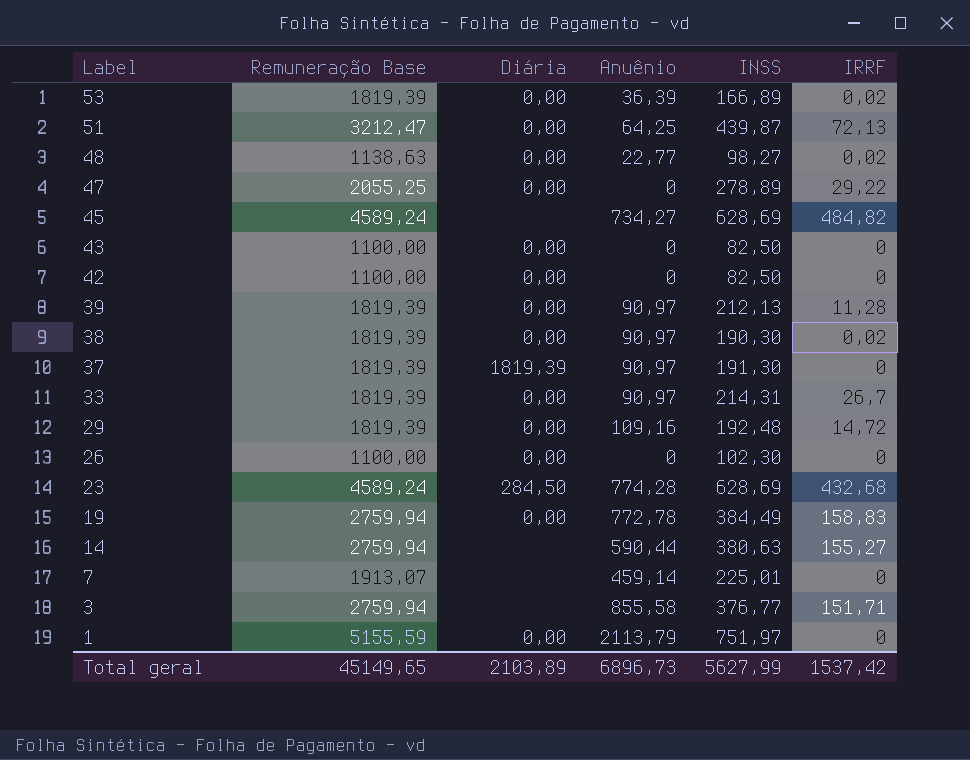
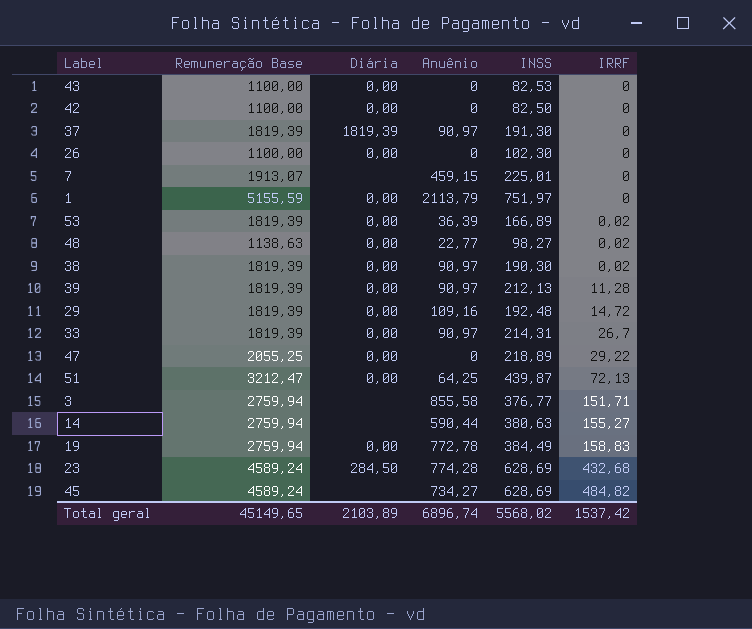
row order: Label descending -> IRRF ascending
43 | INSS: 82,50 -> 82,53
7 | Anuênio: 459,14 -> 459,15
47 | INSS: 278,89 -> 218,89
Total geral | Anuênio: 6896,73 -> 6896,74
Total geral | INSS: 5627,99 -> 5568,02

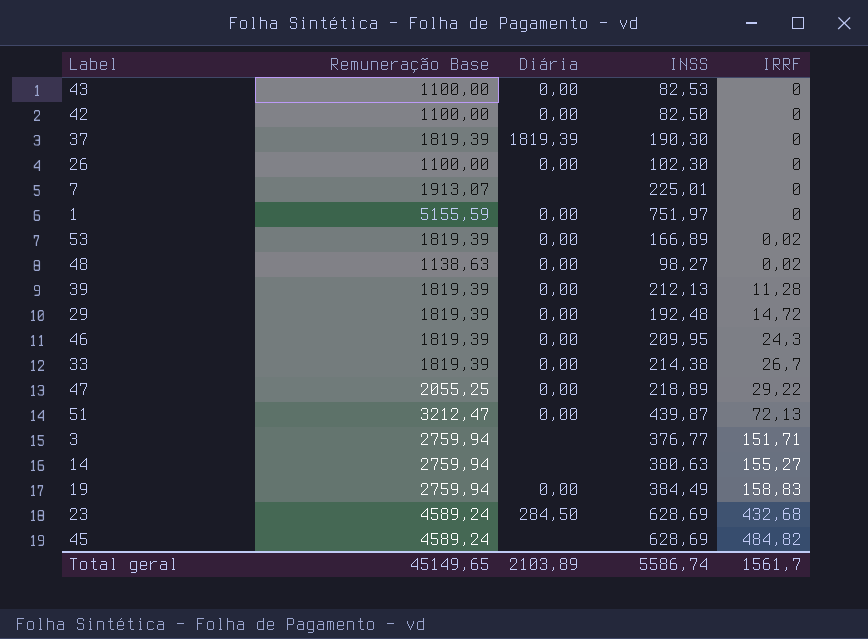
column Anuênio | position: 4 -> none
row 38: 1819,39 | 0,00 | 90,97 | 190,30 | 0,02 -> none
37 | INSS: 191,30 -> 190,30
row 46: none -> 1819,39 | 0,00 | 209,95 | 24,3
33 | INSS: 214,31 -> 214,38
Total geral | INSS: 5568,02 -> 5586,74
Total geral | IRRF: 1537,42 -> 1561,7

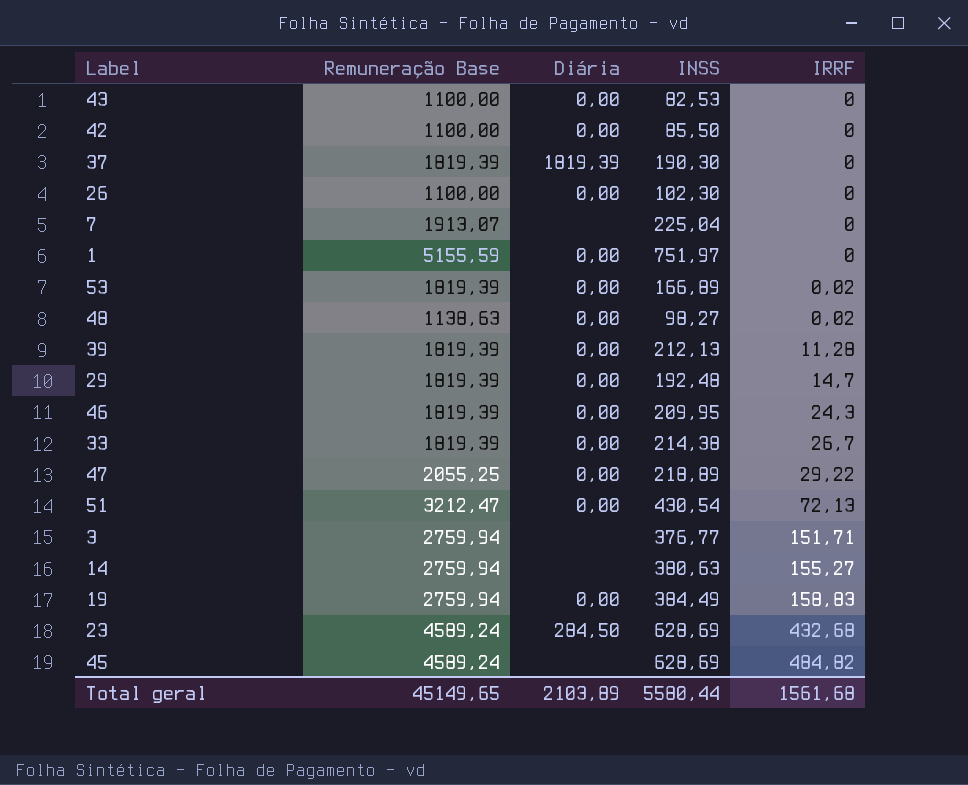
42 | INSS: 82,50 -> 85,50
7 | INSS: 225,01 -> 225,04
29 | IRRF: 14,72 -> 14,7
51 | INSS: 439,87 -> 430,54
Total geral | INSS: 5586,74 -> 5580,44
Total geral | IRRF: 1561,7 -> 1561,68

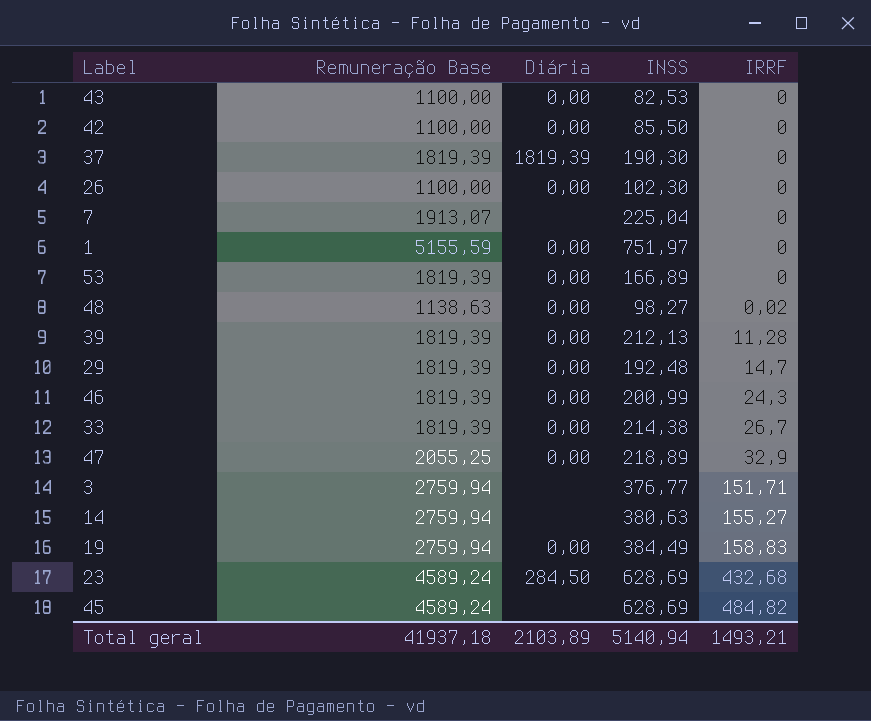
row 51: 3212,47 | 0,00 | 430,54 | 72,13 -> none
53 | IRRF: 0,02 -> 0
46 | INSS: 209,95 -> 200,99
47 | IRRF: 29,22 -> 32,9
Total geral | Remuneração Base: 45149,65 -> 41937,18
Total geral | INSS: 5580,44 -> 5140,94
Total geral | IRRF: 1561,68 -> 1493,21

